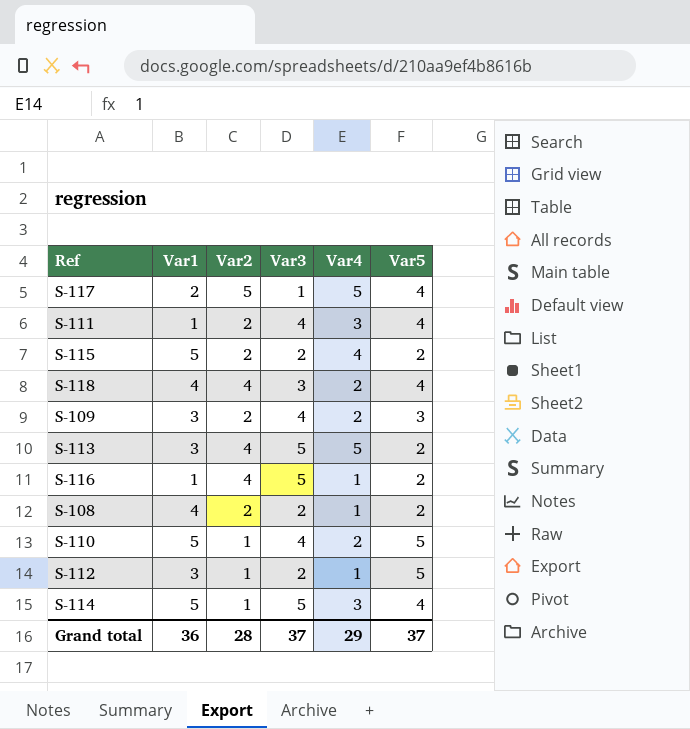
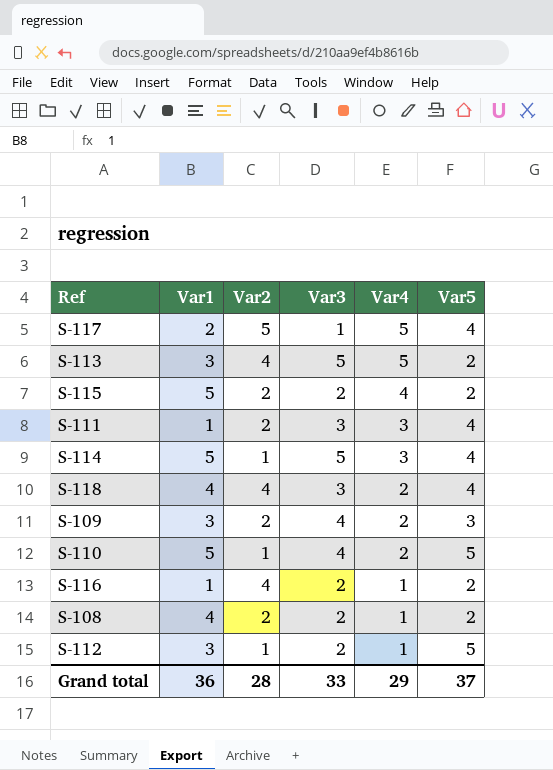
row order: none -> Var4 descending
S-111 | Var3: 4 -> 3
S-116 | Var3: 5 -> 2
Grand total | Var3: 37 -> 33

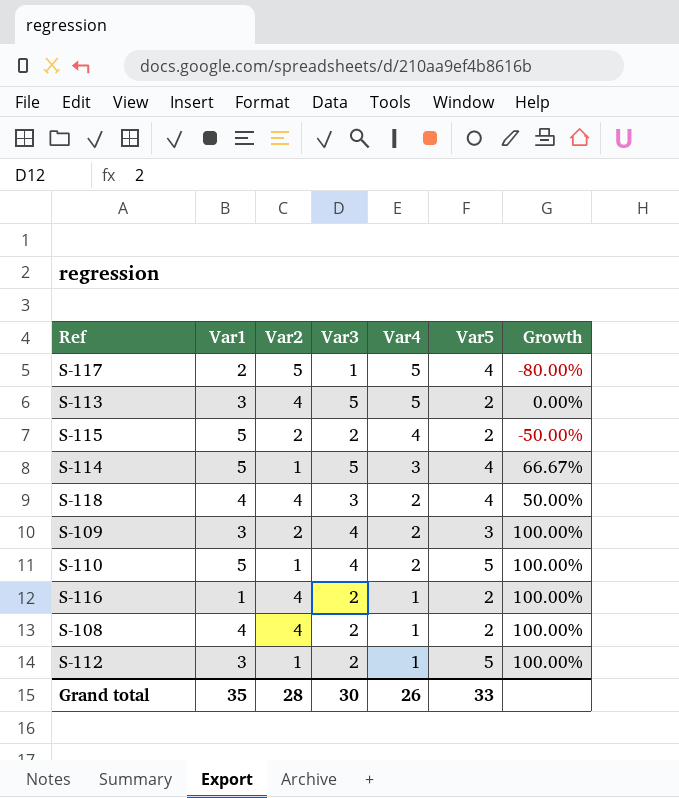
column Growth | formula: none -> ([Var3] - [Var4]) / [Var4]
row S-111: 1 | 2 | 3 | 3 | 4 -> none
S-108 | Var2: 2 -> 4
Grand total | Var1: 36 -> 35
Grand total | Var3: 33 -> 30
Grand total | Var4: 29 -> 26
Grand total | Var5: 37 -> 33

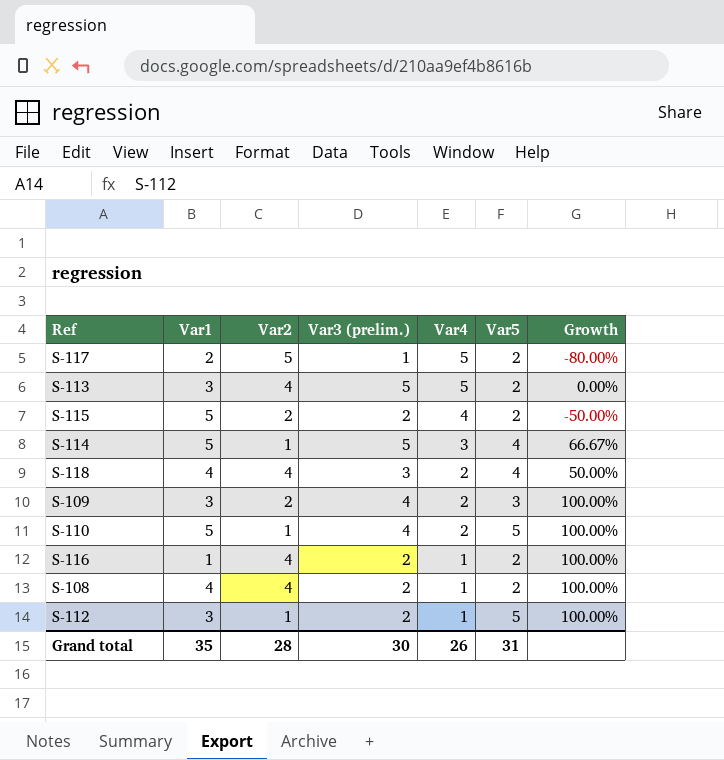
column name: Var3 -> Var3 (prelim.)
S-117 | Var5: 4 -> 2
Grand total | Var5: 33 -> 31

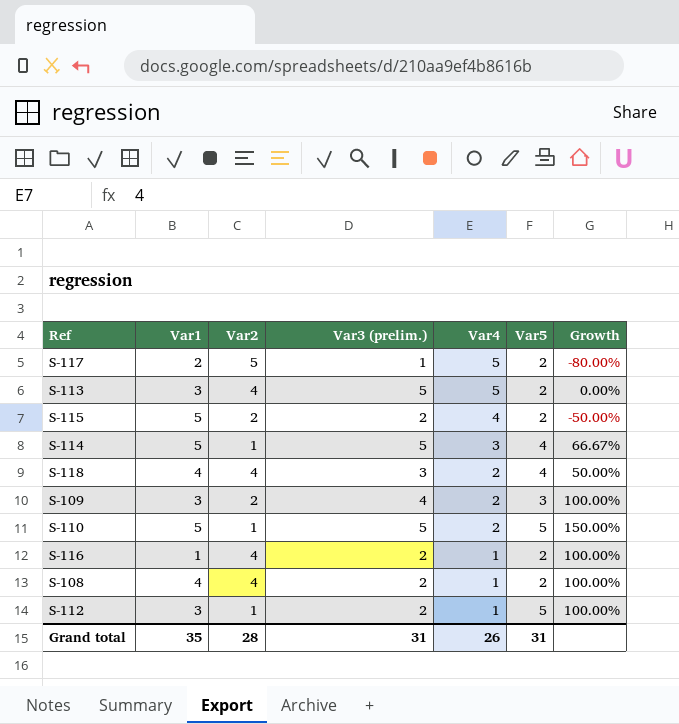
S-110 | Var3 (prelim.): 4 -> 5
S-110 | Growth: 100.00% -> 150.00%
Grand total | Var3 (prelim.): 30 -> 31

